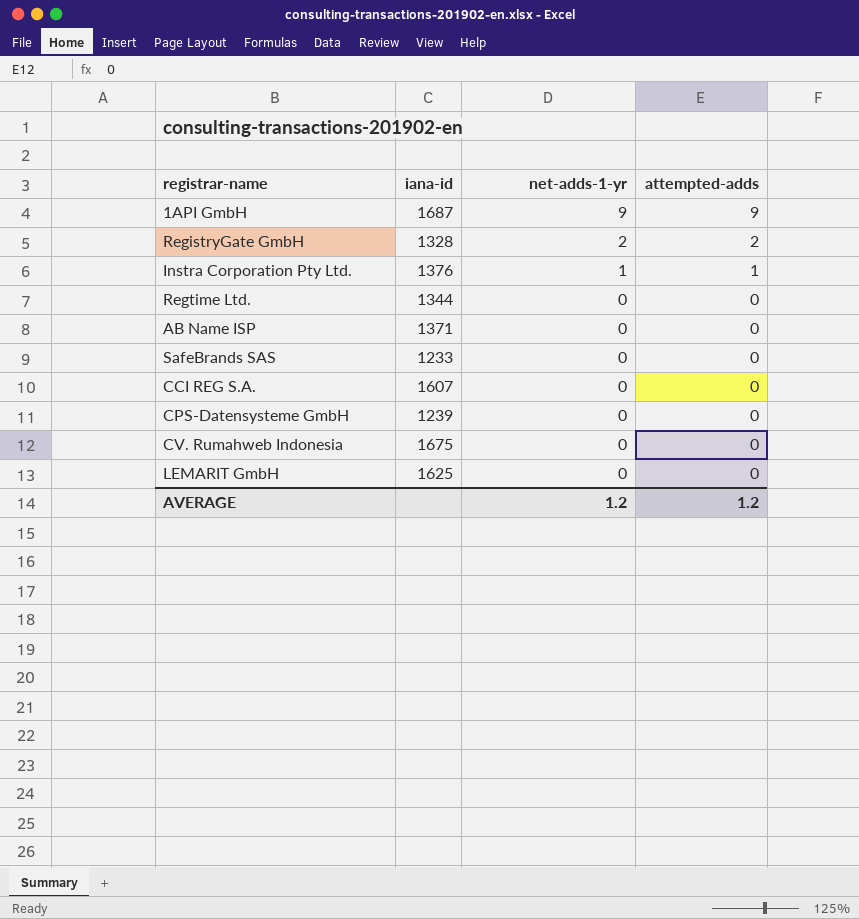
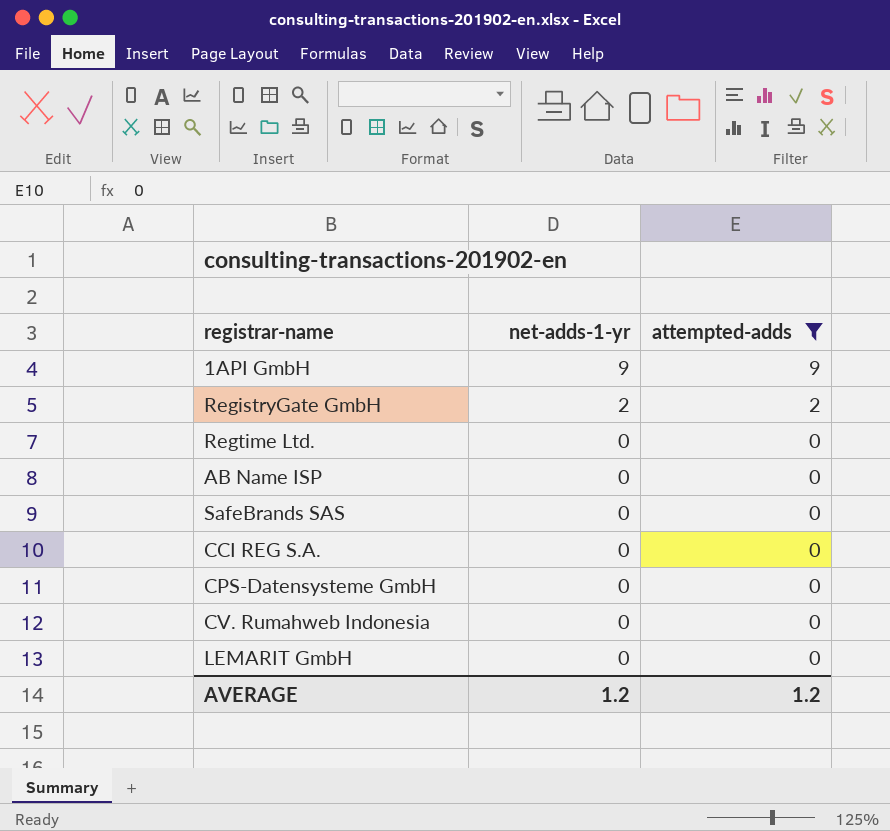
filter: none -> attempted-adds != 1
column iana-id | position: 2 -> none

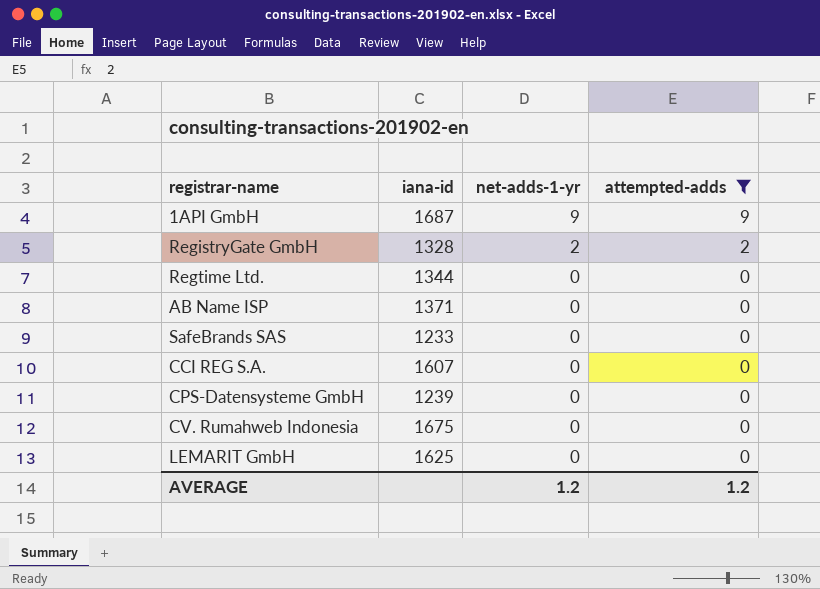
column iana-id | position: none -> 2

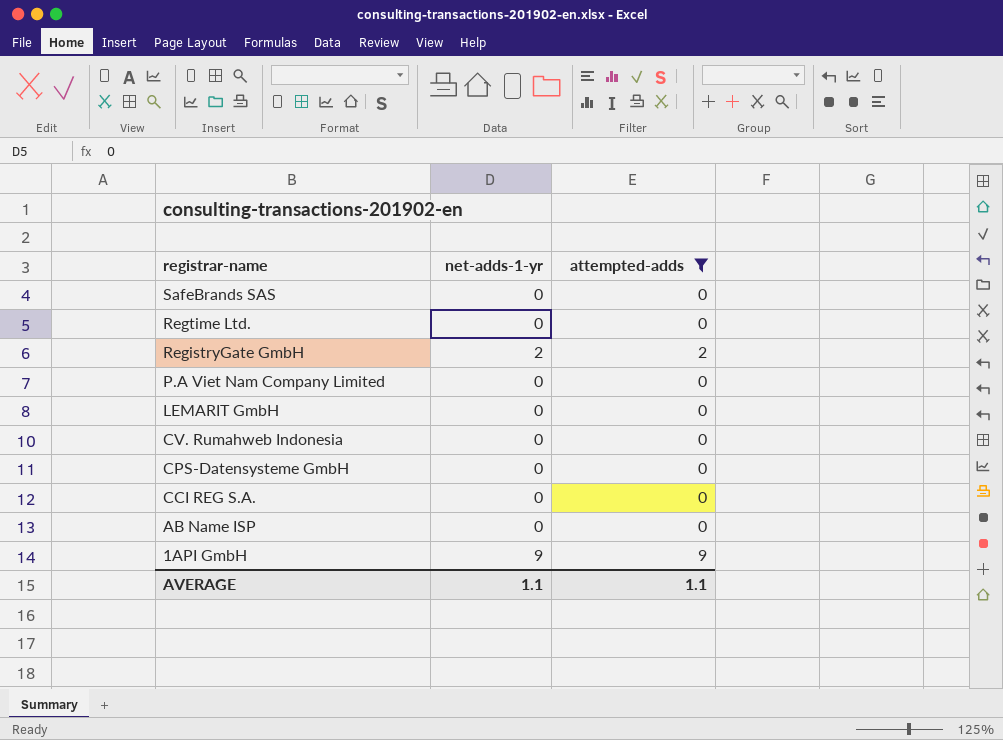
row order: net-adds-1-yr descending -> registrar-name descending
column iana-id | position: 2 -> none
row P.A Viet Nam Company Limited: none -> 0 | 0
AVERAGE | net-adds-1-yr: 1.2 -> 1.1
AVERAGE | attempted-adds: 1.2 -> 1.1

